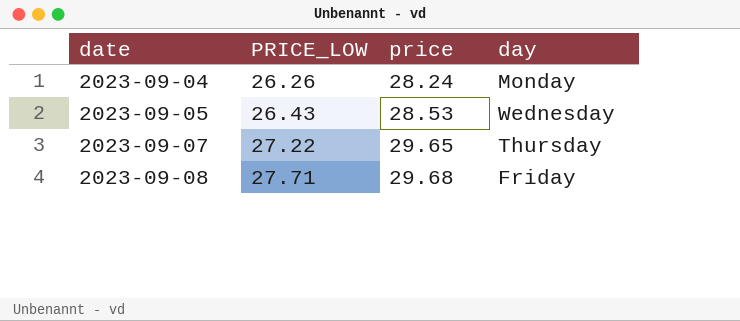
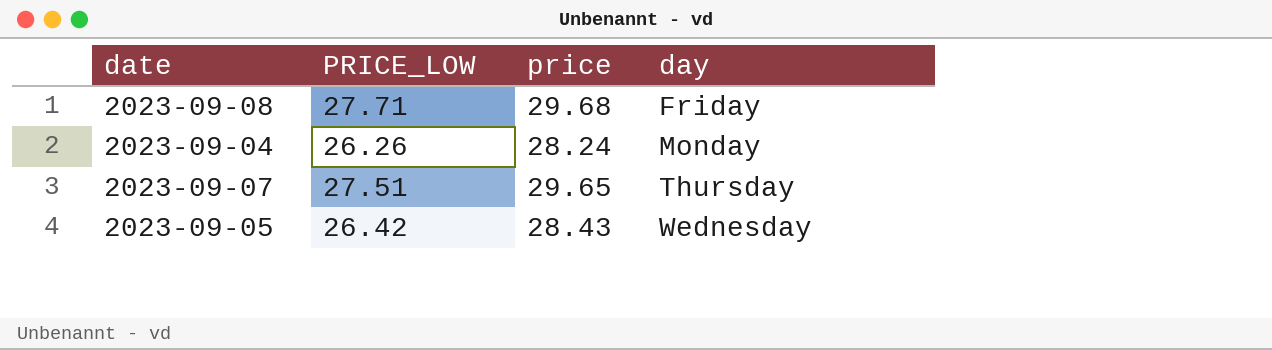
row order: date ascending -> day ascending
2023-09-07 | PRICE_LOW: 27.22 -> 27.51
2023-09-05 | PRICE_LOW: 26.43 -> 26.42
2023-09-05 | price: 28.53 -> 28.43

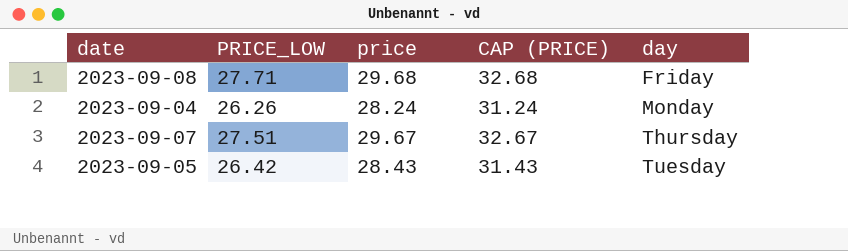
column CAP (PRICE) | formula: none -> [price] + 3
2023-09-07 | price: 29.65 -> 29.67
2023-09-05 | day: Wednesday -> Tuesday

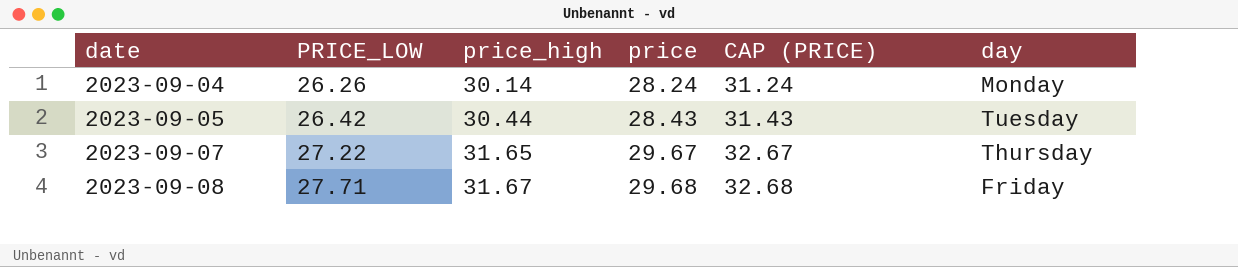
row order: day ascending -> date ascending
column price_high | position: none -> 3
2023-09-07 | PRICE_LOW: 27.51 -> 27.22

